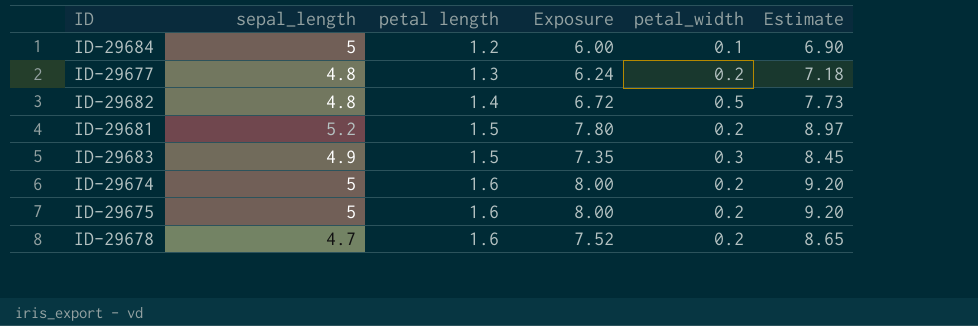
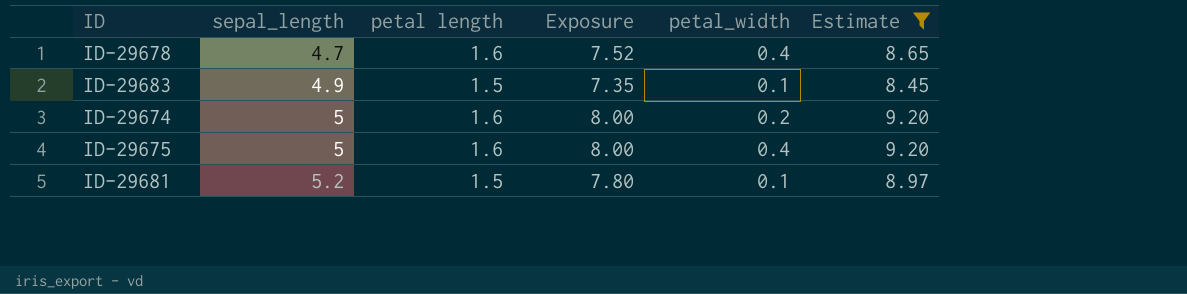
filter: none -> Estimate >= 8.45
row order: petal length ascending -> sepal_length ascending
ID-29678 | petal_width: 0.2 -> 0.4
ID-29683 | petal_width: 0.3 -> 0.1
ID-29675 | petal_width: 0.2 -> 0.4
ID-29681 | petal_width: 0.2 -> 0.1

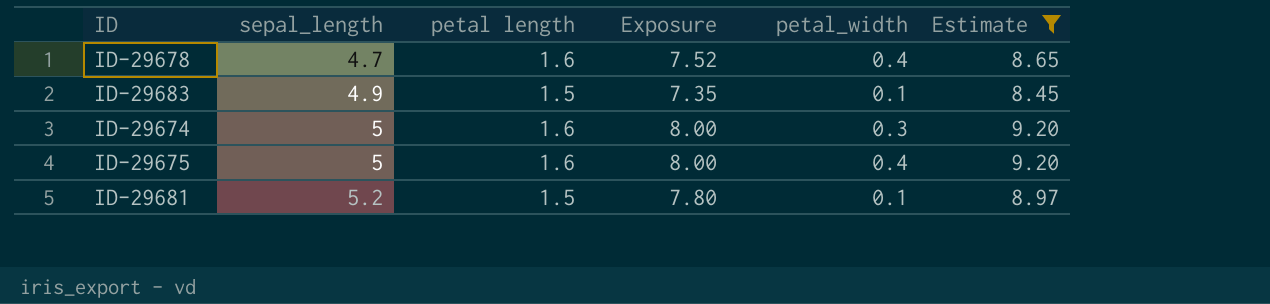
ID-29674 | petal_width: 0.2 -> 0.3

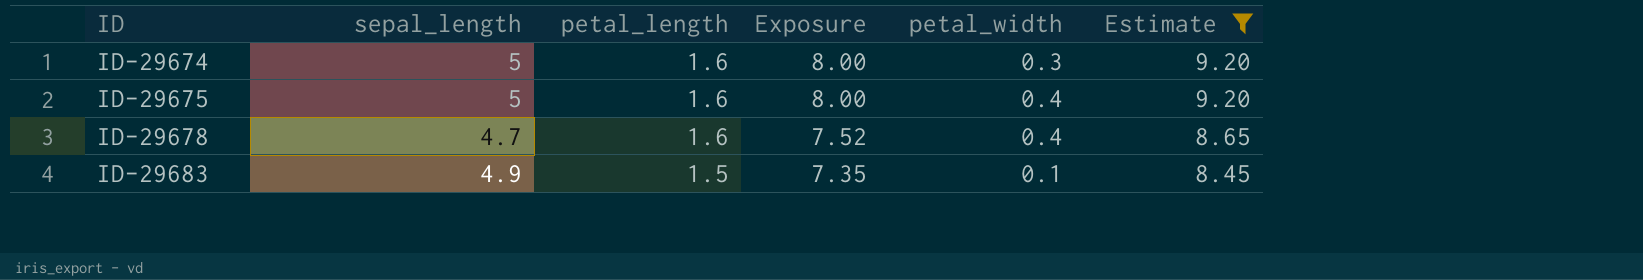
row order: sepal_length ascending -> ID ascending
column name: petal length -> petal_length
row ID-29681: 5.2 | 1.5 | 7.80 | 0.1 | 8.97 -> none

